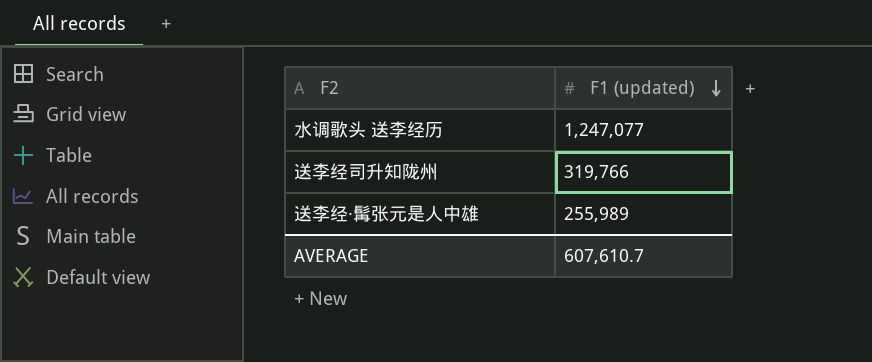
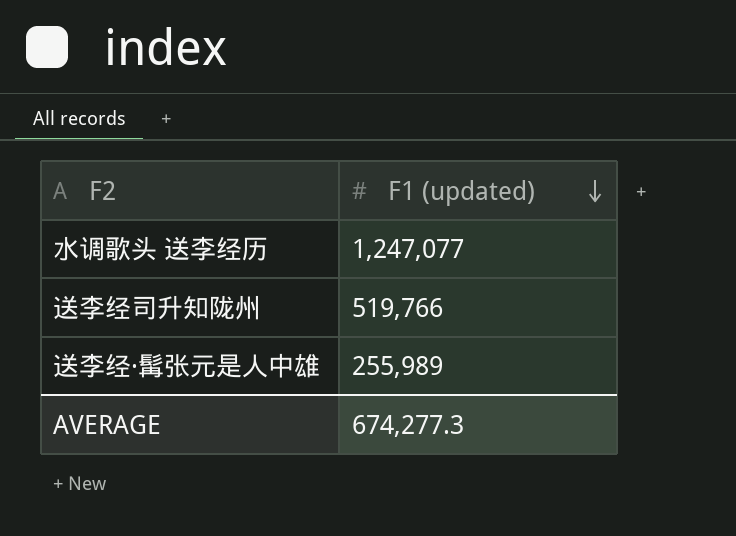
送李经司升知陇州 | F1 (updated): 319,766 -> 519,766
AVERAGE | F1 (updated): 607,610.7 -> 674,277.3

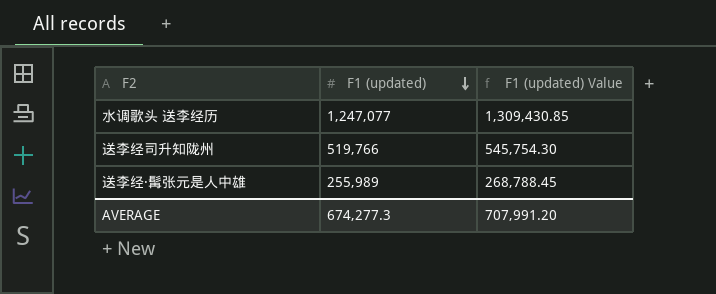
column F1 (updated) Value | formula: none -> [F1 (updated)] * 1.05

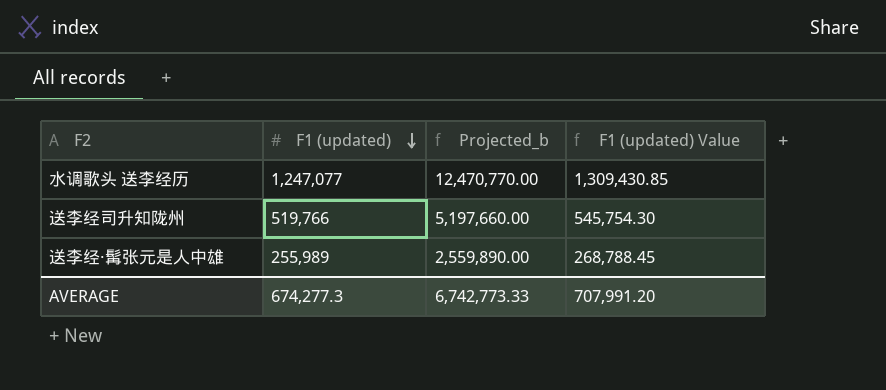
column Projected_b | formula: none -> [F1 (updated)] * 10

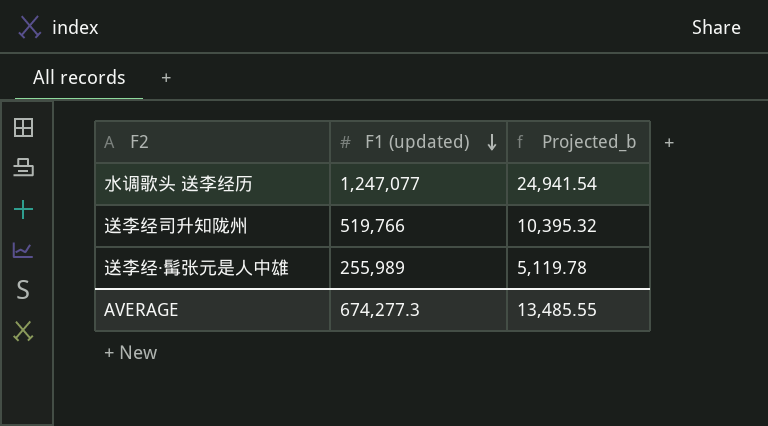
column F1 (updated) Value | formula: [F1 (updated)] * 1.05 -> none
column Projected_b | formula: [F1 (updated)] * 10 -> [F1 (updated)] * 0.02
AVERAGE | Projected_b: 6,742,773.33 -> 13,485.55

